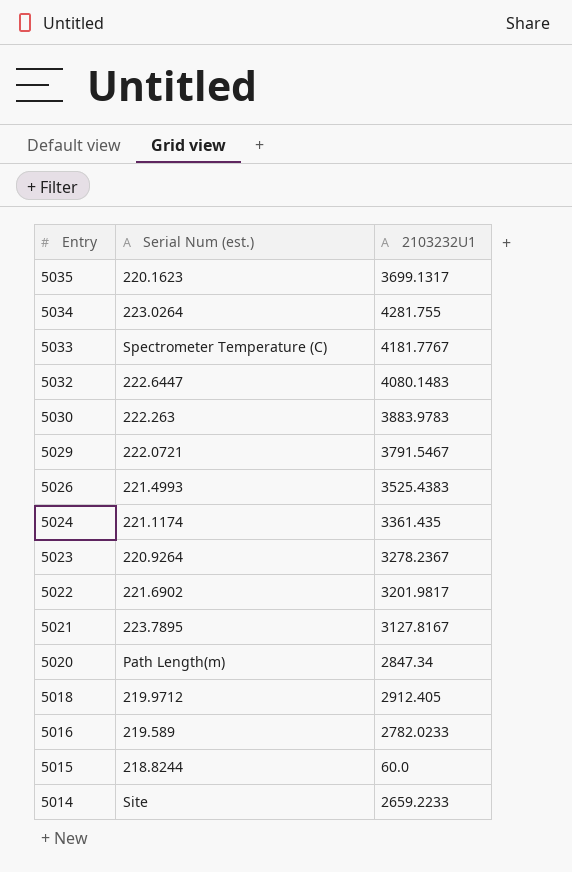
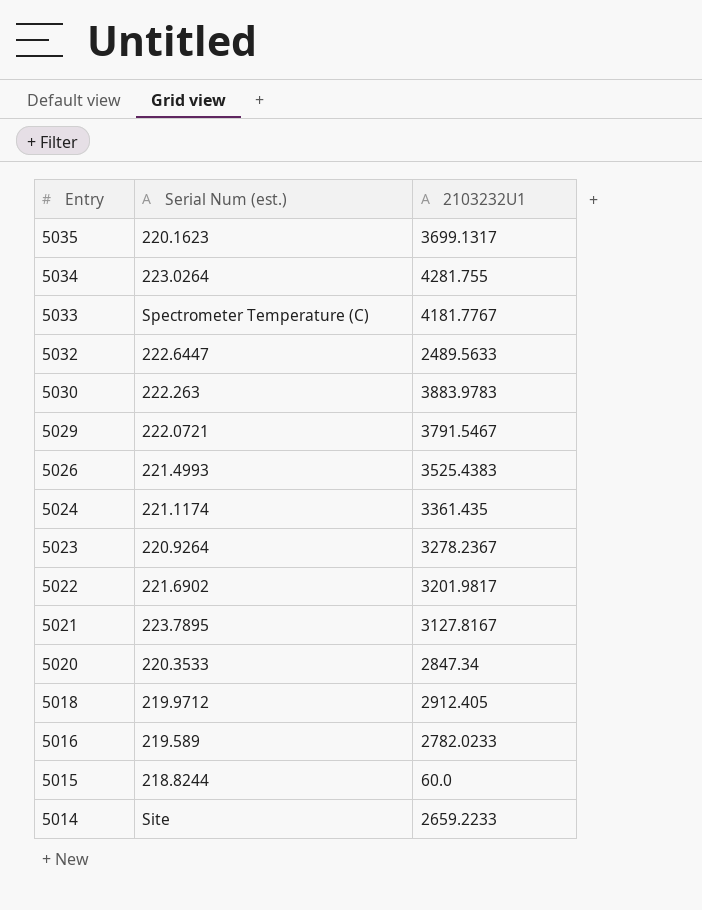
5032 | 2103232U1: 4080.1483 -> 2489.5633
5020 | Serial Num (est.): Path Length(m) -> 220.3533

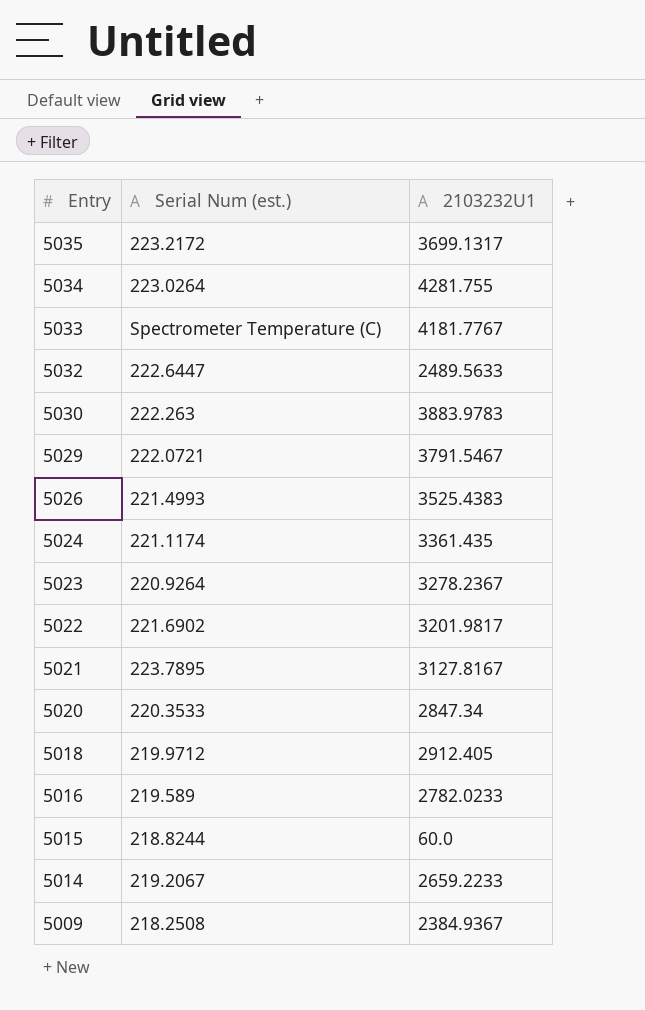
5035 | Serial Num (est.): 220.1623 -> 223.2172
5014 | Serial Num (est.): Site -> 219.2067
row 5009: none -> 218.2508 | 2384.9367

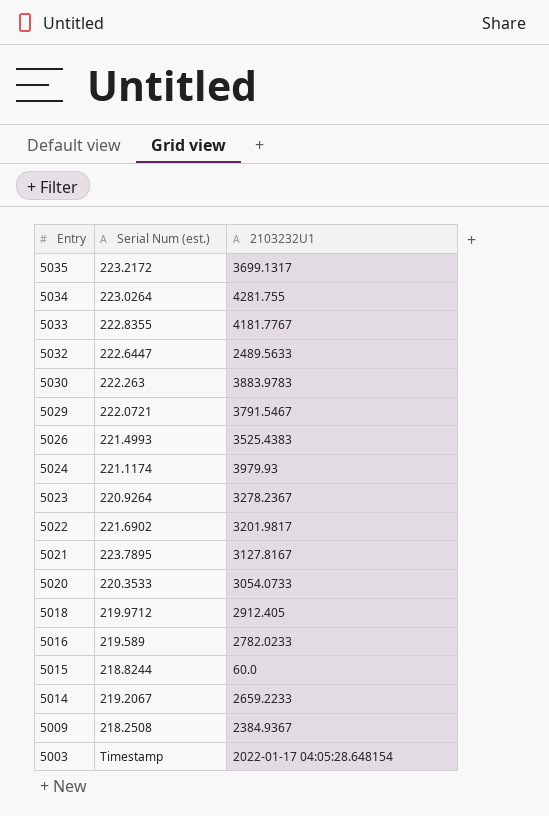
5033 | Serial Num (est.): Spectrometer Temperature (C) -> 222.8355
5024 | 2103232U1: 3361.435 -> 3979.93
5020 | 2103232U1: 2847.34 -> 3054.0733
row 5003: none -> Timestamp | 2022-01-17 04:05:28.648154

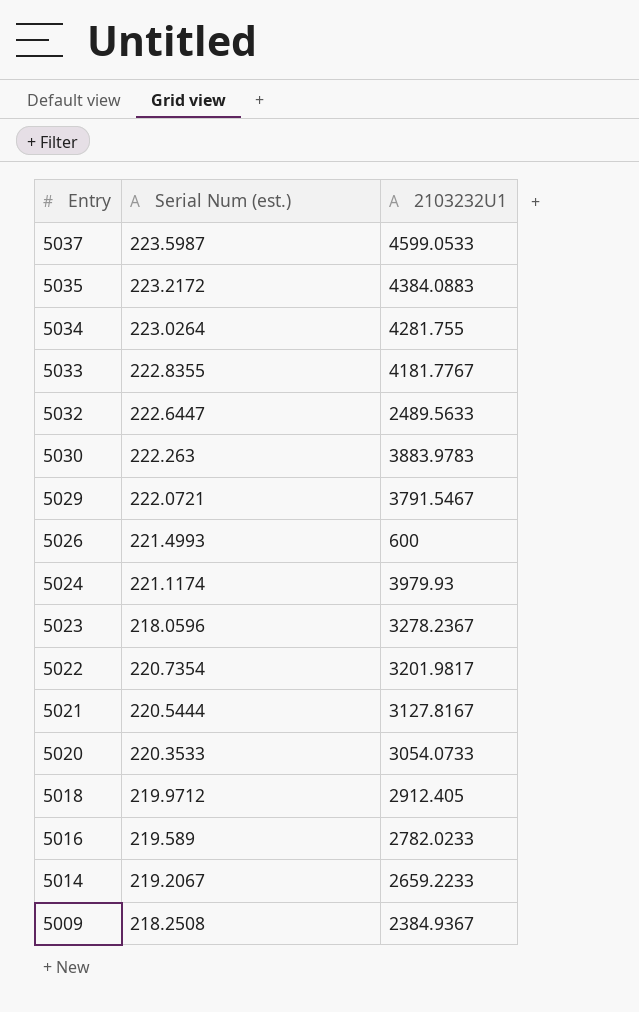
row 5015: 218.8244 | 60.0 -> none
row 5003: Timestamp | 2022-01-17 04:05:28.648154 -> none
row 5037: none -> 223.5987 | 4599.0533
5035 | 2103232U1: 3699.1317 -> 4384.0883
5026 | 2103232U1: 3525.4383 -> 600
5023 | Serial Num (est.): 220.9264 -> 218.0596
5022 | Serial Num (est.): 221.6902 -> 220.7354
5021 | Serial Num (est.): 223.7895 -> 220.5444

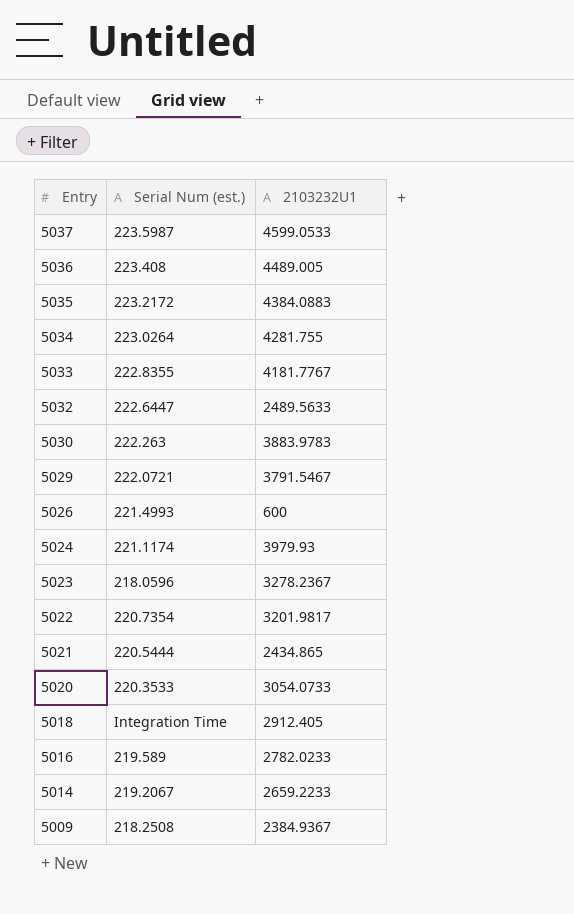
row 5036: none -> 223.408 | 4489.005
5021 | 2103232U1: 3127.8167 -> 2434.865
5018 | Serial Num (est.): 219.9712 -> Integration Time

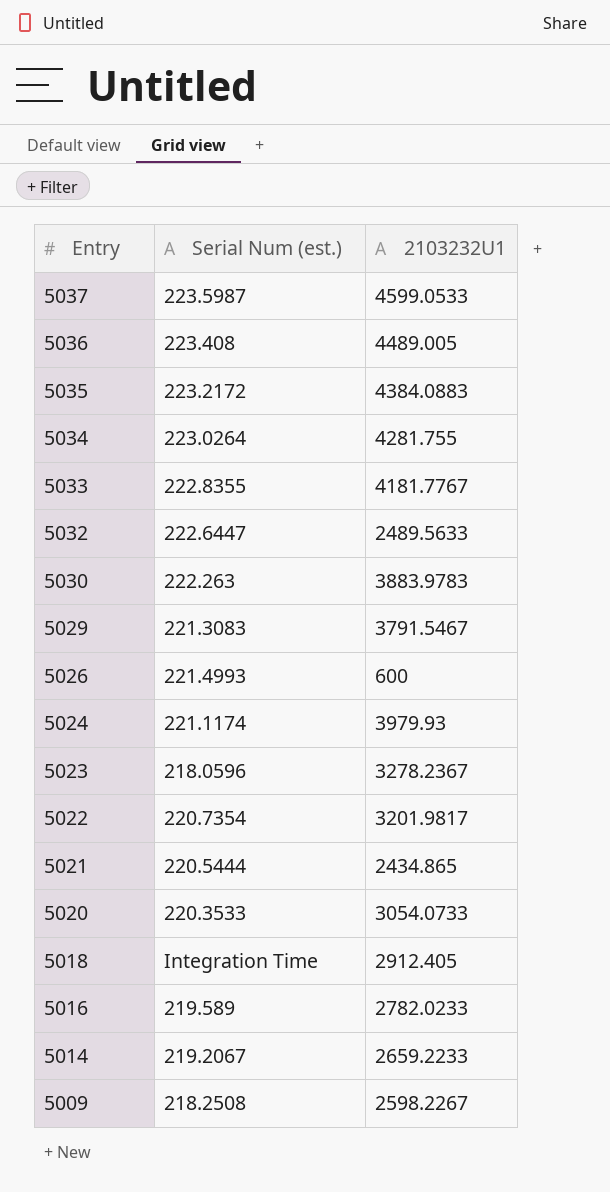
5029 | Serial Num (est.): 222.0721 -> 221.3083
5009 | 2103232U1: 2384.9367 -> 2598.2267

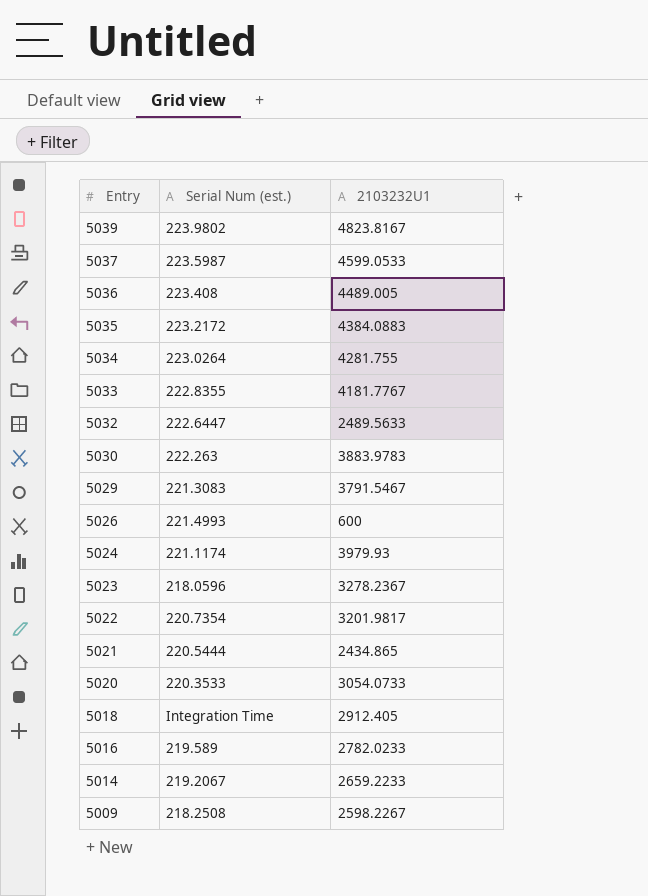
row 5039: none -> 223.9802 | 4823.8167

